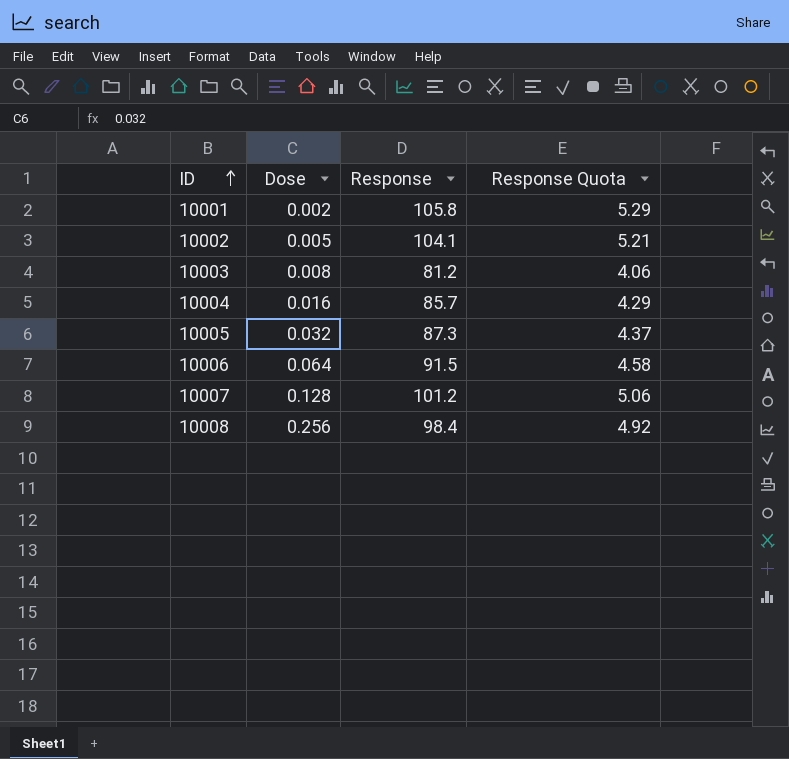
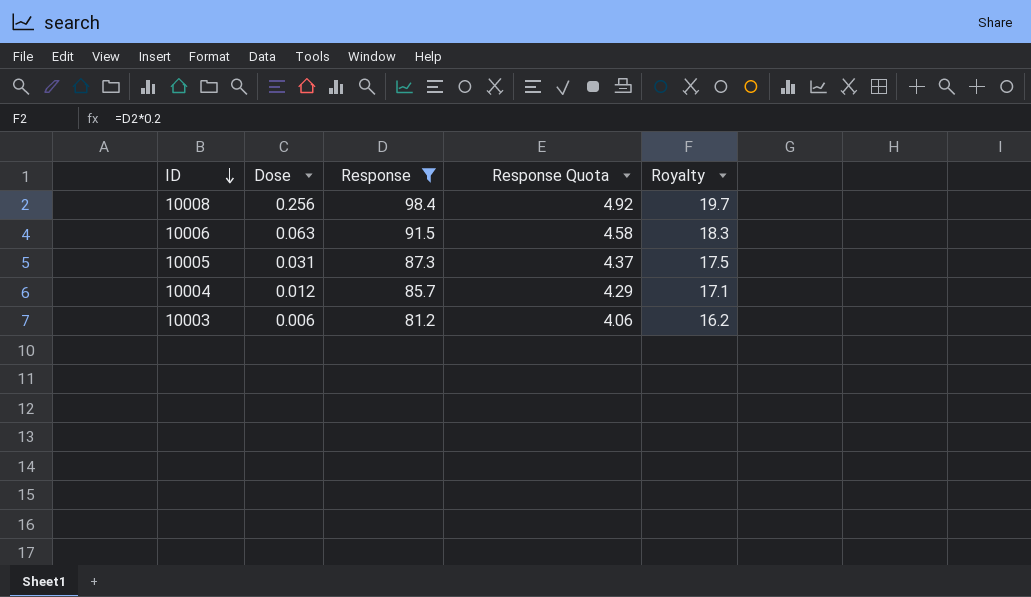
filter: none -> Response <= 98.4
row order: ID ascending -> ID descending
column Royalty | formula: none -> [Response] * 0.2
10006 | Dose: 0.064 -> 0.063
10005 | Dose: 0.032 -> 0.031
10004 | Dose: 0.016 -> 0.012
10003 | Dose: 0.008 -> 0.006

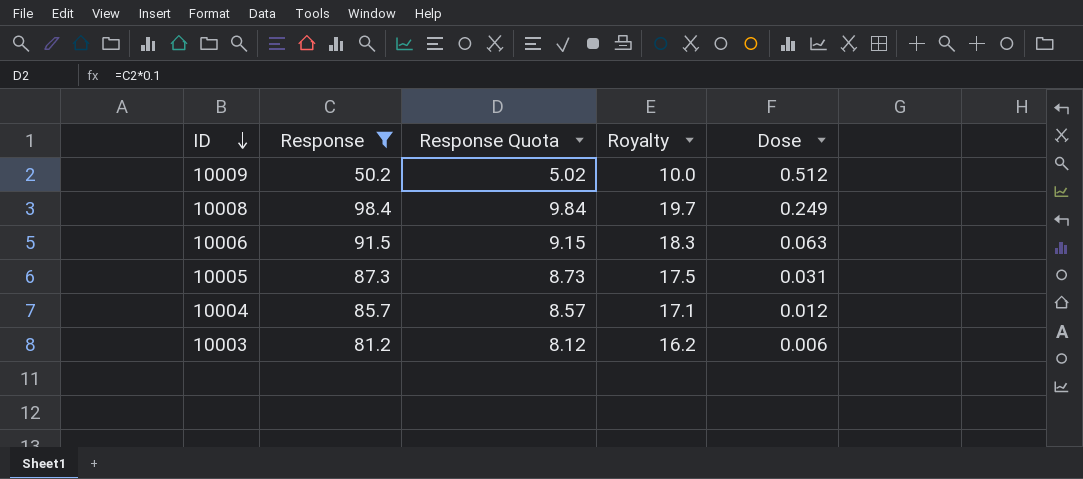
column Response Quota | formula: [Response] * 0.05 -> [Response] * 0.1
column Dose | position: 2 -> 5
row 10009: none -> 50.2 | 5.02 | 10.0 | 0.512
10008 | Dose: 0.256 -> 0.249

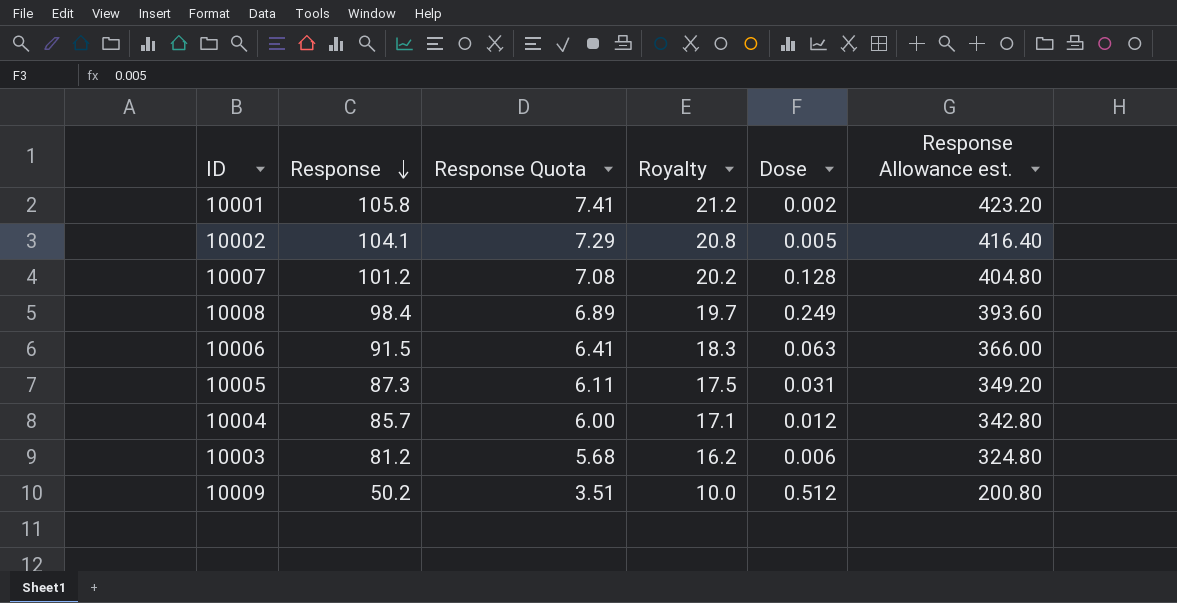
filter: Response <= 98.4 -> none
row order: ID descending -> Response descending
column Response Quota | formula: [Response] * 0.1 -> [Response] * 0.07
column Response Allowance est. | formula: none -> [Response] * 4

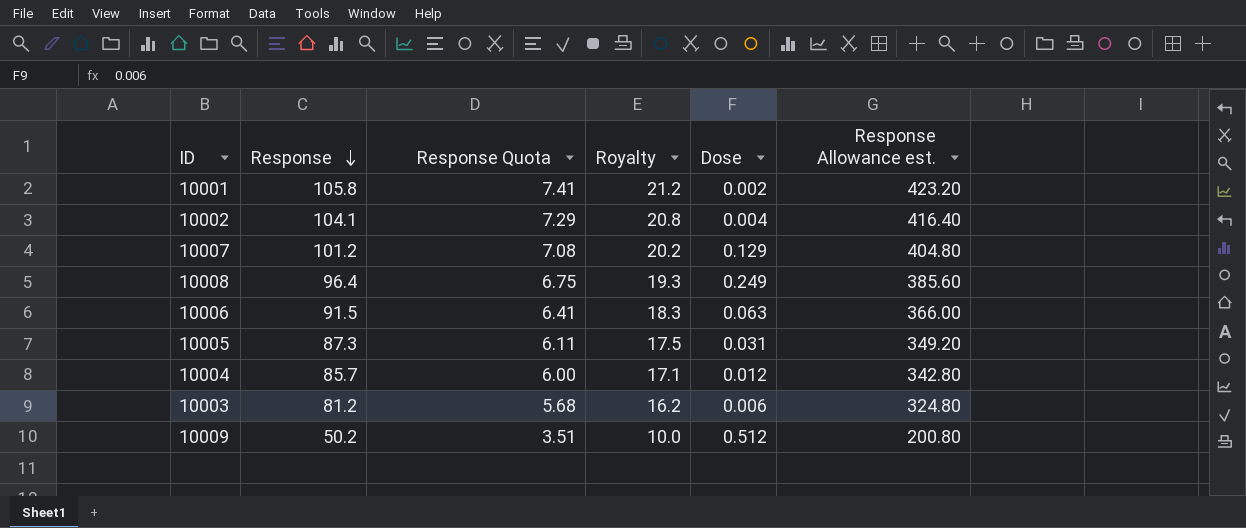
10002 | Dose: 0.005 -> 0.004
10007 | Dose: 0.128 -> 0.129
10008 | Response: 98.4 -> 96.4
10008 | Response Quota: 6.89 -> 6.75
10008 | Royalty: 19.7 -> 19.3
10008 | Response Allowance est.: 393.60 -> 385.60

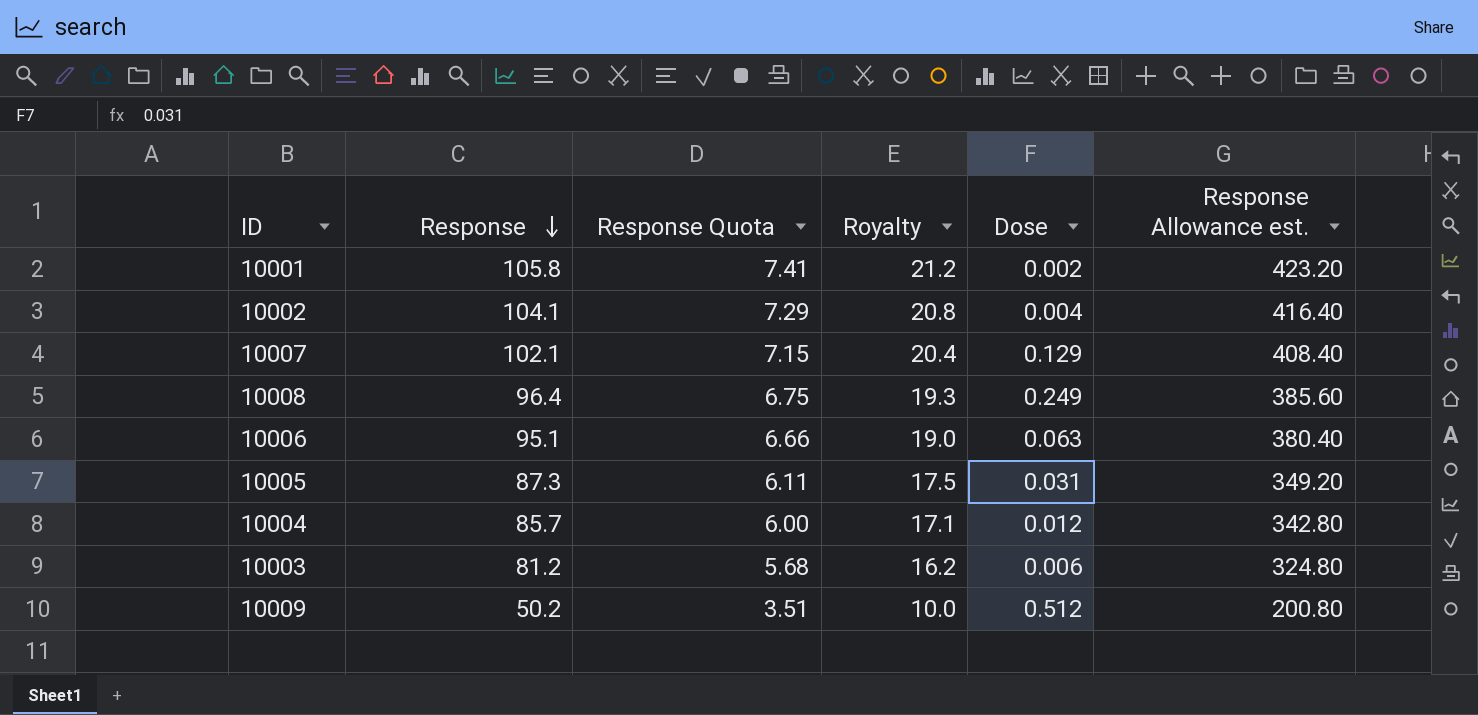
10007 | Response: 101.2 -> 102.1
10007 | Response Quota: 7.08 -> 7.15
10007 | Royalty: 20.2 -> 20.4
10007 | Response Allowance est.: 404.80 -> 408.40
10006 | Response: 91.5 -> 95.1
10006 | Response Quota: 6.41 -> 6.66
10006 | Royalty: 18.3 -> 19.0
10006 | Response Allowance est.: 366.00 -> 380.40

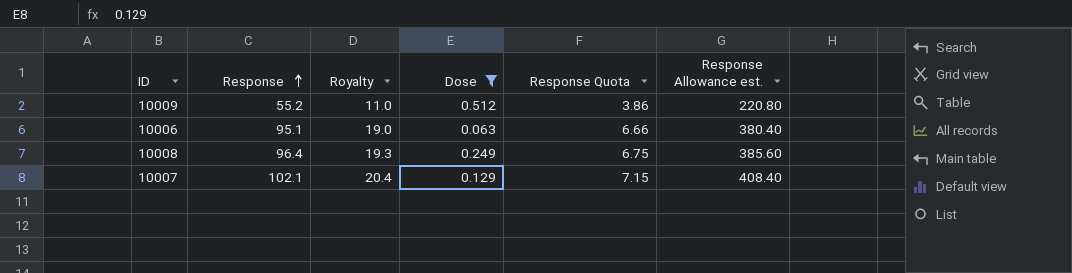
filter: none -> Dose >= 0.063
row order: Response descending -> Response ascending
column Response Quota | position: 3 -> 5
10009 | Response: 50.2 -> 55.2
10009 | Royalty: 10.0 -> 11.0
10009 | Response Quota: 3.51 -> 3.86
10009 | Response Allowance est.: 200.80 -> 220.80

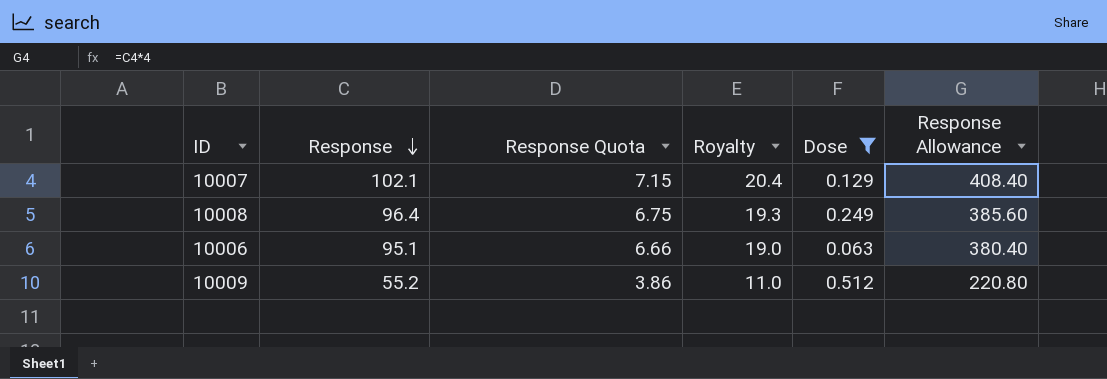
row order: Response ascending -> Response descending
column Response Quota | position: 5 -> 3
column name: Response Allowance est. -> Response Allowance

